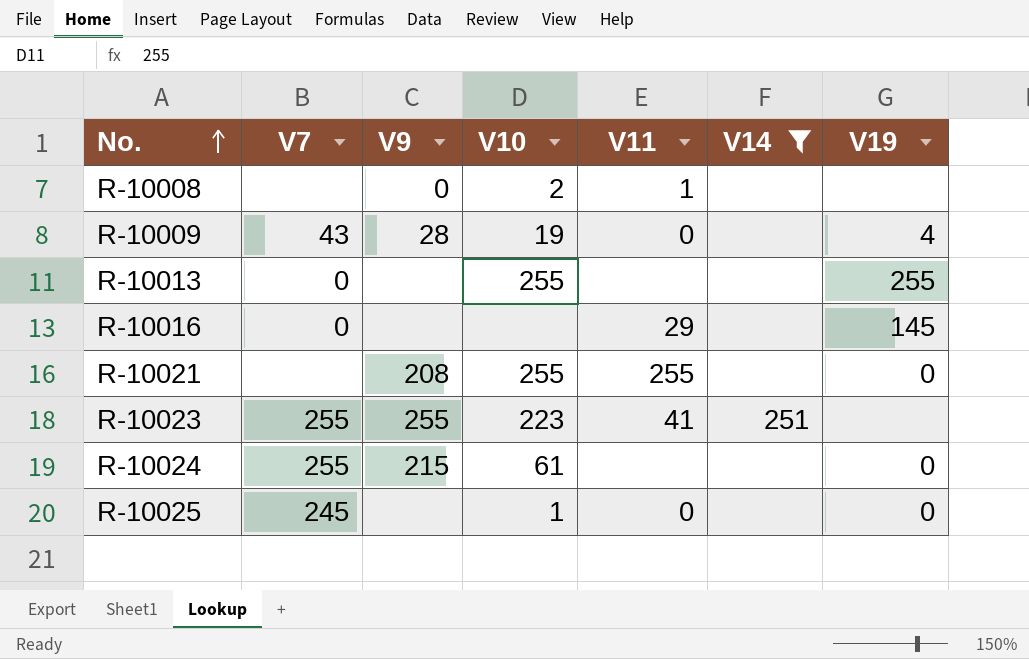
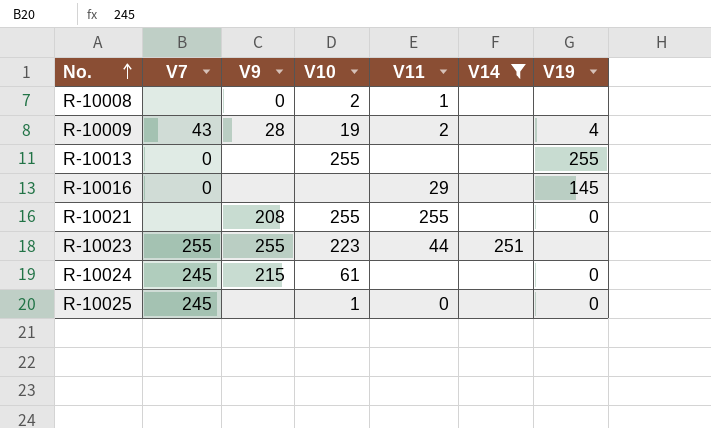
R-10009 | V11: 0 -> 2
R-10023 | V11: 41 -> 44
R-10024 | V7: 255 -> 245

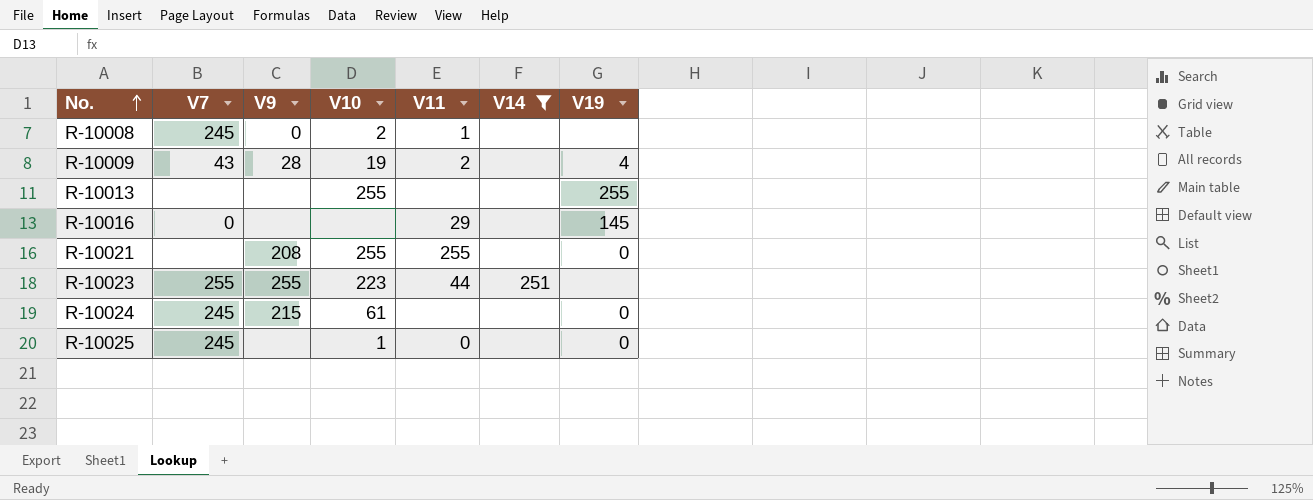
R-10008 | V7: none -> 245
R-10013 | V7: 0 -> none

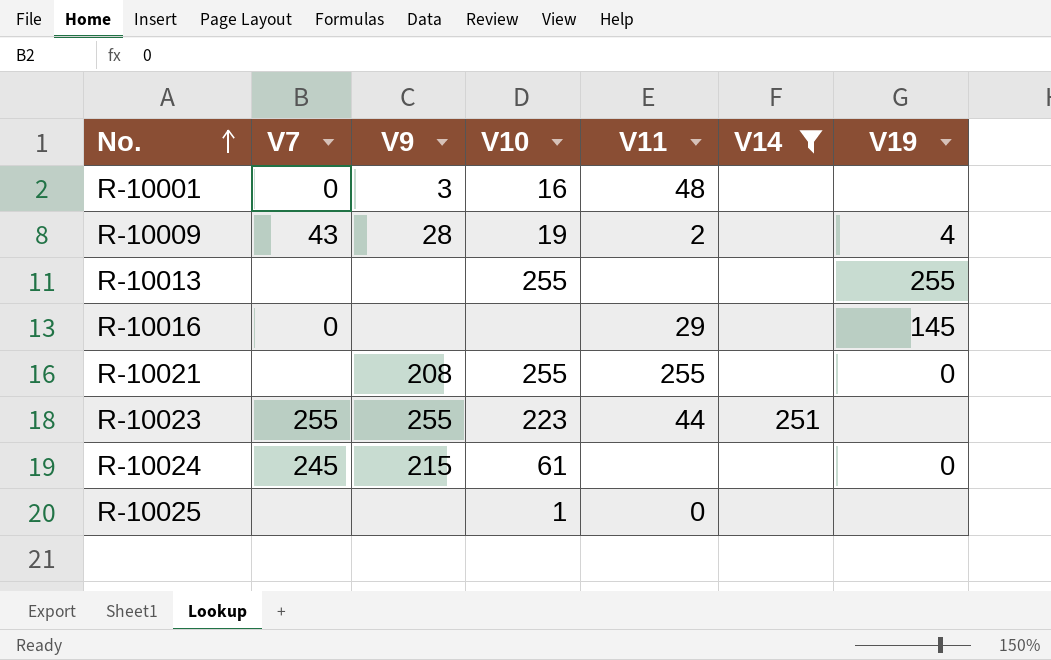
row R-10008: 245 | 0 | 2 | 1 | none | none -> none
row R-10001: none -> 0 | 3 | 16 | 48 | none | none
R-10025 | V7: 245 -> none
R-10025 | V19: 0 -> none

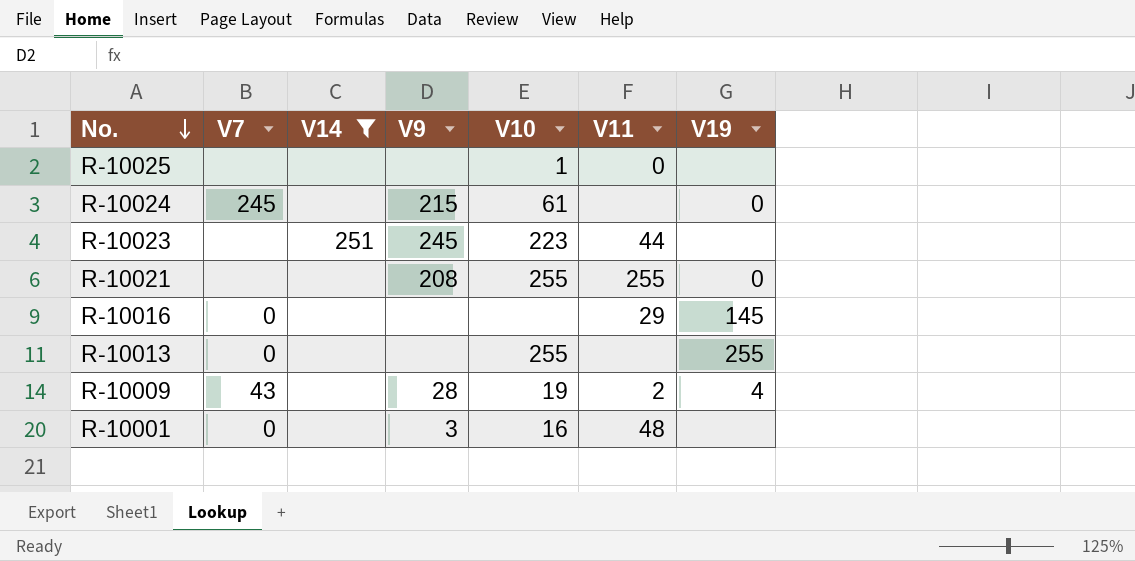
row order: No. ascending -> No. descending
column V14 | position: 6 -> 3
R-10023 | V7: 255 -> none
R-10023 | V9: 255 -> 245
R-10013 | V7: none -> 0

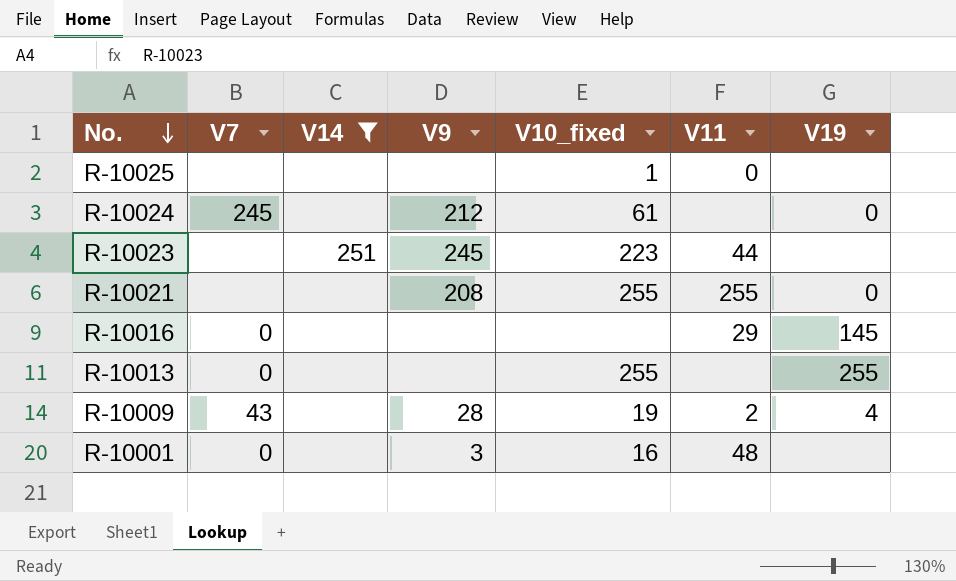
column name: V10 -> V10_fixed
R-10024 | V9: 215 -> 212

